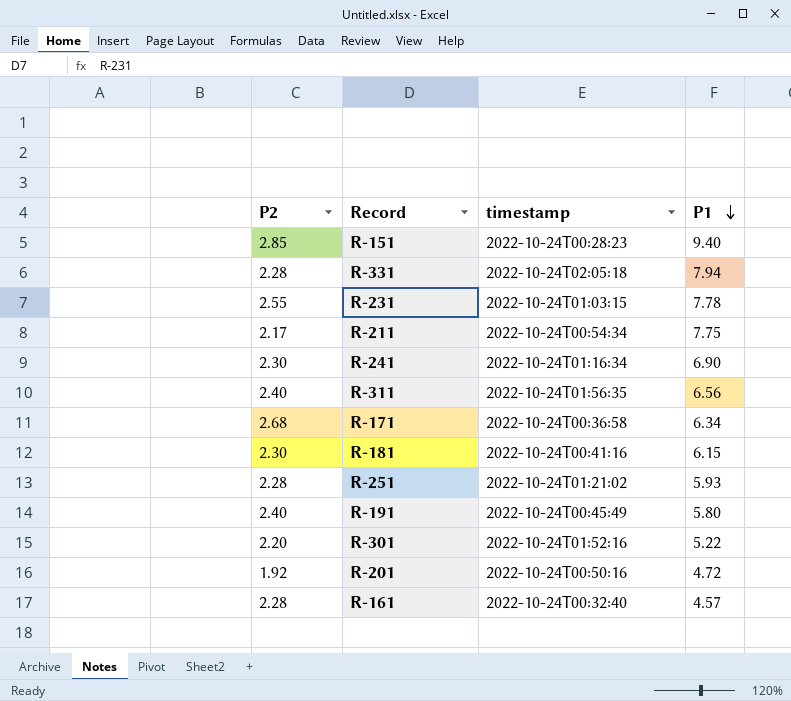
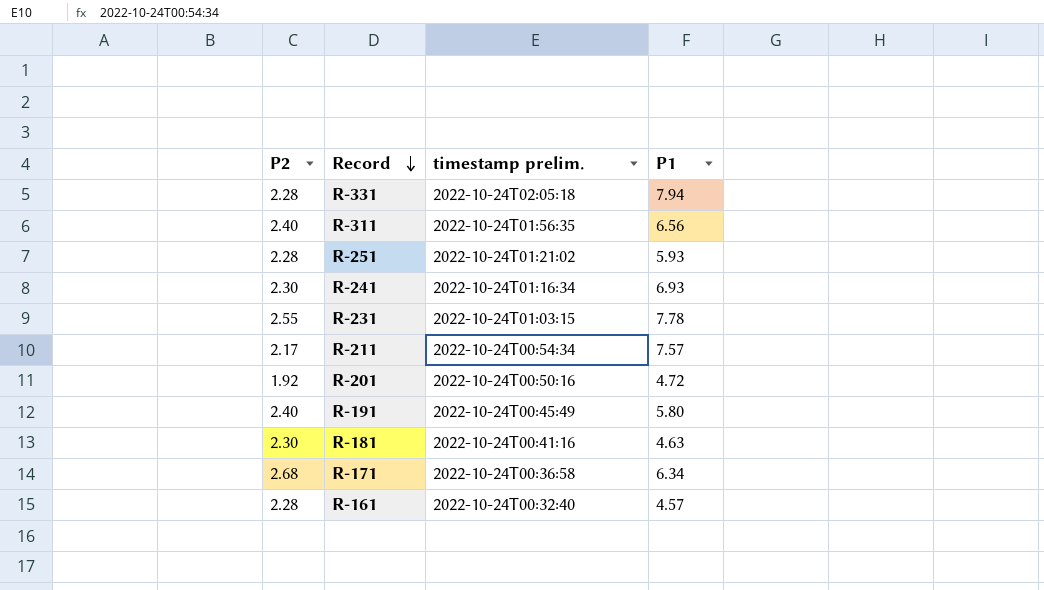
row order: P1 descending -> Record descending
column name: timestamp -> timestamp prelim.
row R-151: 2.85 | 2022-10-24T00:28:23 | 9.40 -> none
row R-301: 2.20 | 2022-10-24T01:52:16 | 5.22 -> none
R-241 | P1: 6.90 -> 6.93
R-211 | P1: 7.75 -> 7.57
R-181 | P1: 6.15 -> 4.63

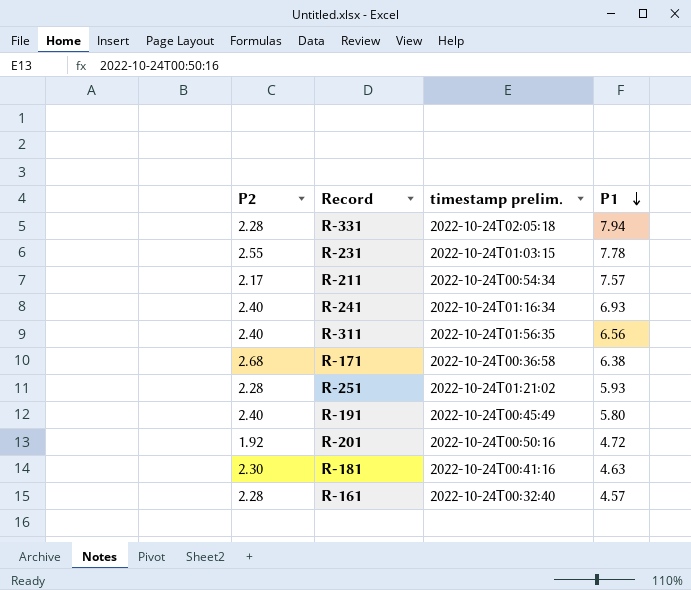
row order: Record descending -> P1 descending
R-241 | P2: 2.30 -> 2.40
R-171 | P1: 6.34 -> 6.38

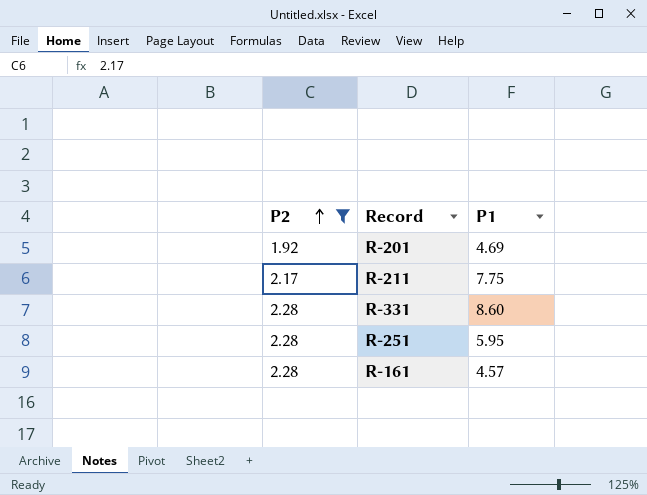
filter: none -> P2 <= 2.28
row order: P1 descending -> P2 ascending
column timestamp prelim. | position: 3 -> none
R-201 | P1: 4.72 -> 4.69
R-211 | P1: 7.57 -> 7.75
R-331 | P1: 7.94 -> 8.60
R-251 | P1: 5.93 -> 5.95

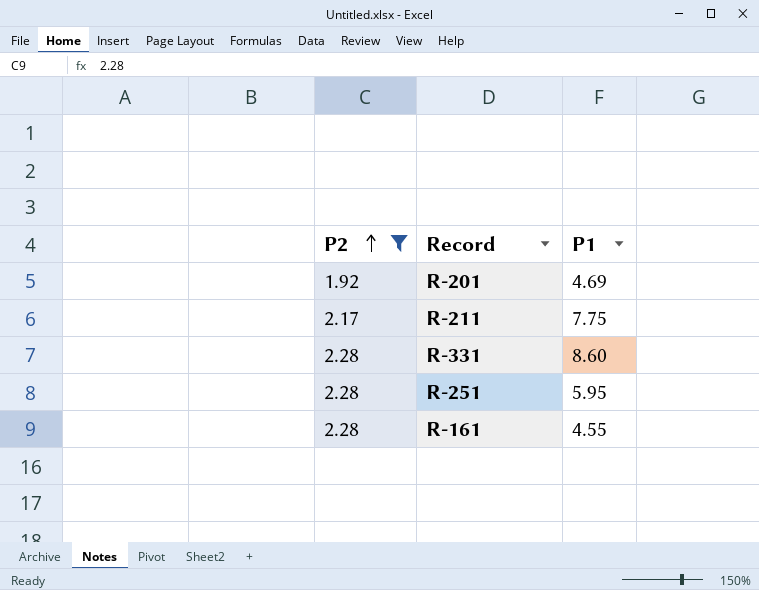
R-161 | P1: 4.57 -> 4.55

